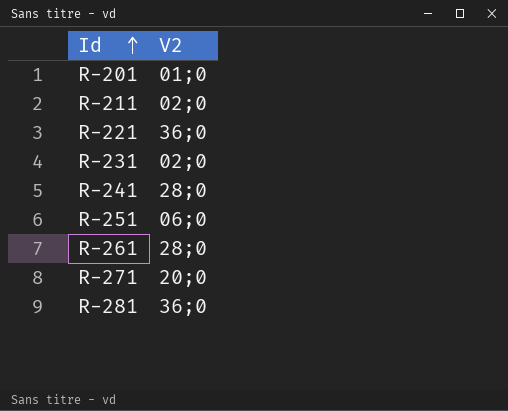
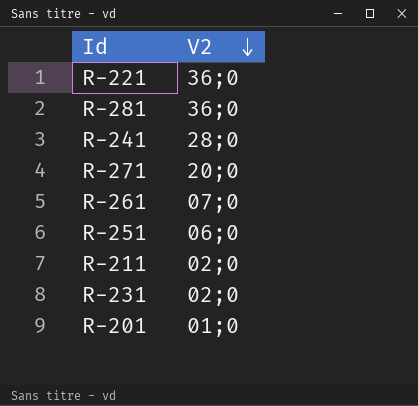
row order: Id ascending -> V2 descending
R-261 | V2: 28;0 -> 07;0

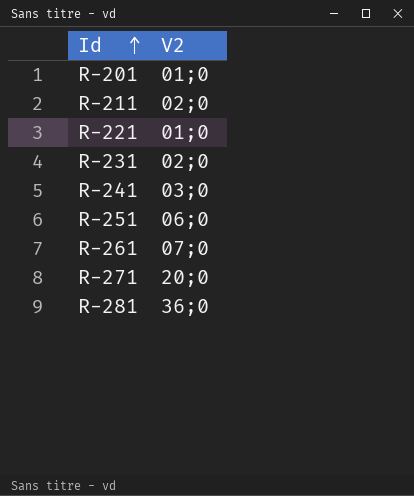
row order: V2 descending -> Id ascending
R-221 | V2: 36;0 -> 01;0
R-241 | V2: 28;0 -> 03;0

